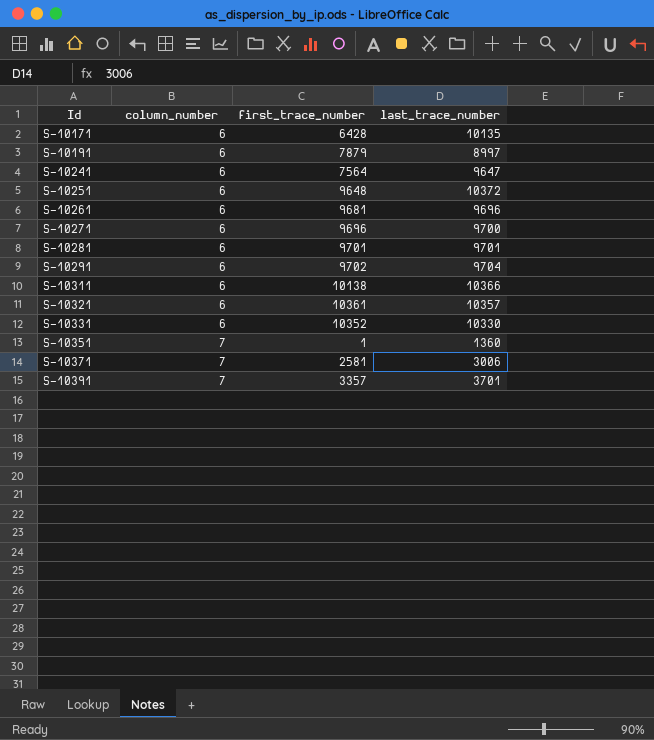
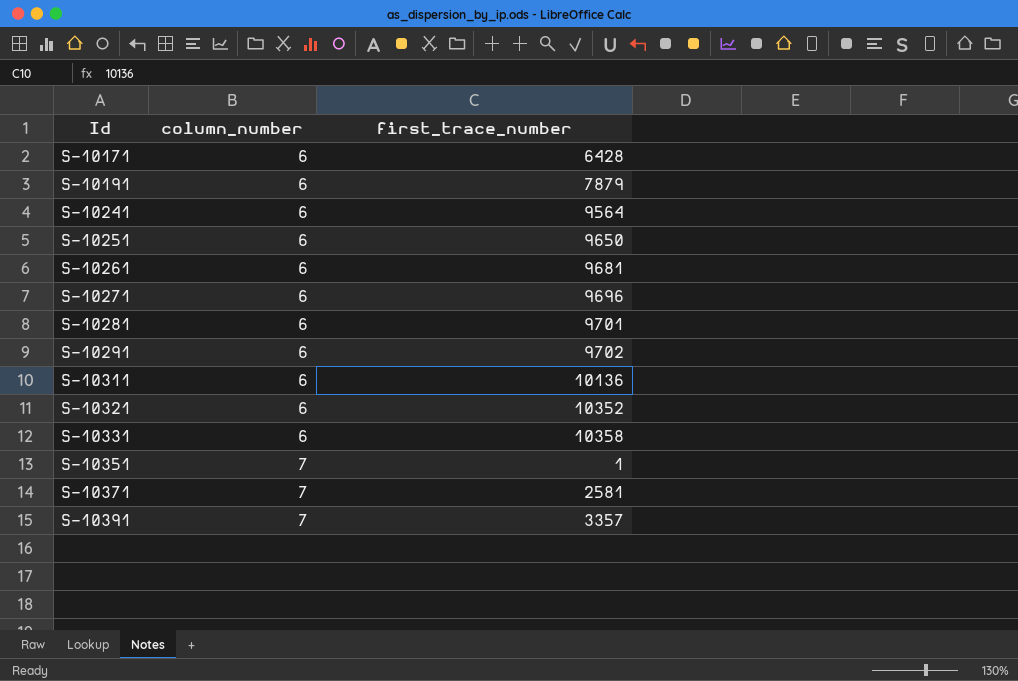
column last_trace_number | position: 4 -> none
S-10241 | first_trace_number: 7564 -> 9564
S-10251 | first_trace_number: 9648 -> 9650
S-10311 | first_trace_number: 10138 -> 10136
S-10321 | first_trace_number: 10361 -> 10352
S-10331 | first_trace_number: 10352 -> 10358

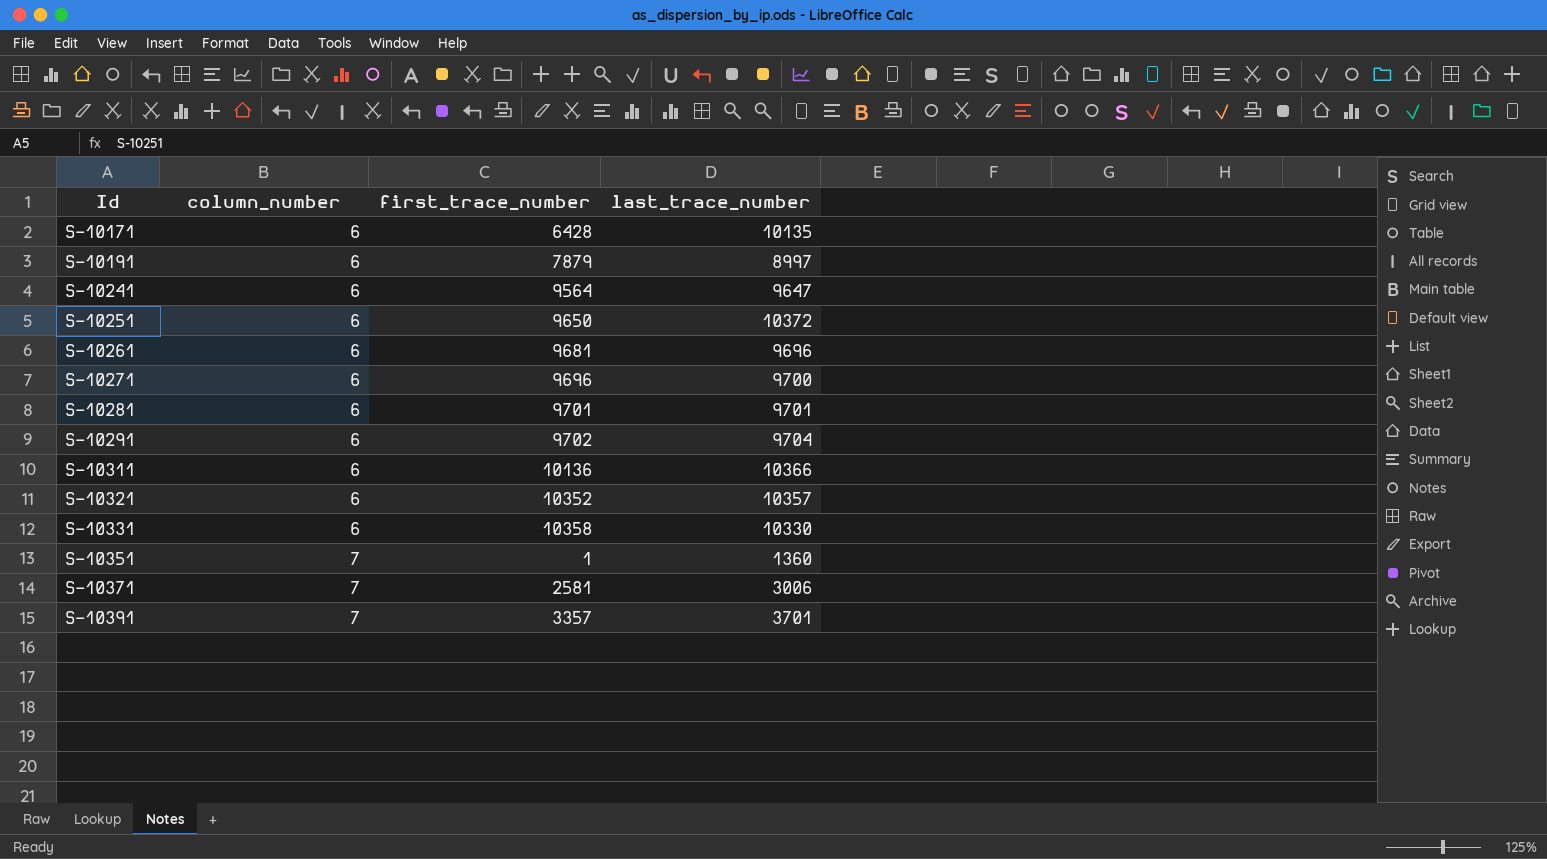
column last_trace_number | position: none -> 4

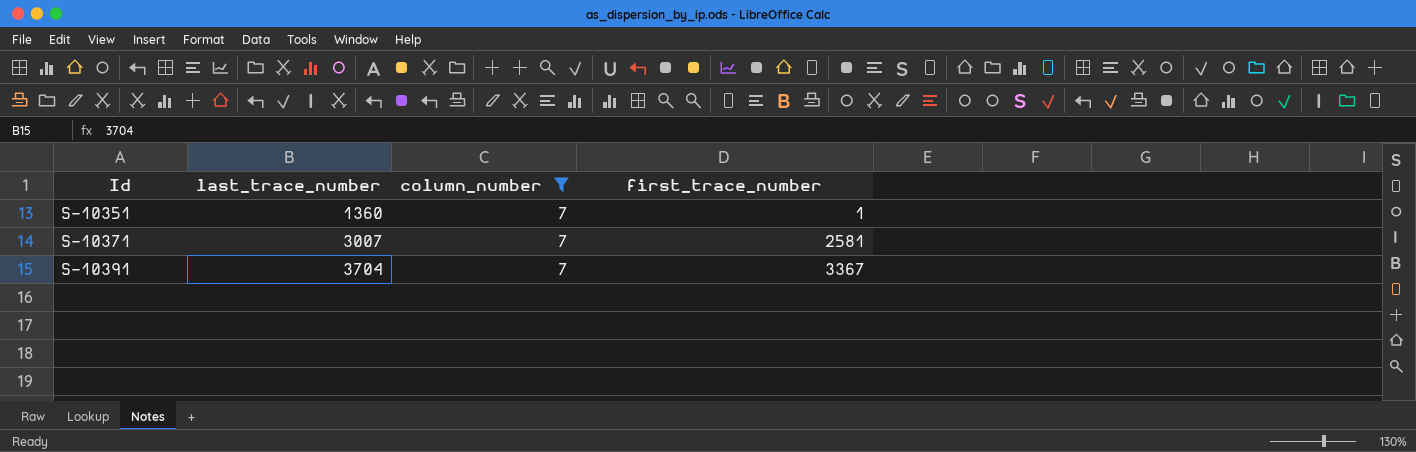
filter: none -> column_number = 7
column last_trace_number | position: 4 -> 2
S-10371 | last_trace_number: 3006 -> 3007
S-10391 | last_trace_number: 3701 -> 3704
S-10391 | first_trace_number: 3357 -> 3367

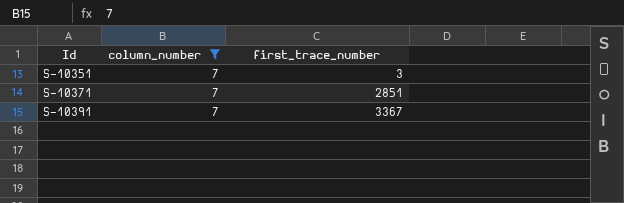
column last_trace_number | position: 2 -> none
S-10351 | first_trace_number: 1 -> 3
S-10371 | first_trace_number: 2581 -> 2851

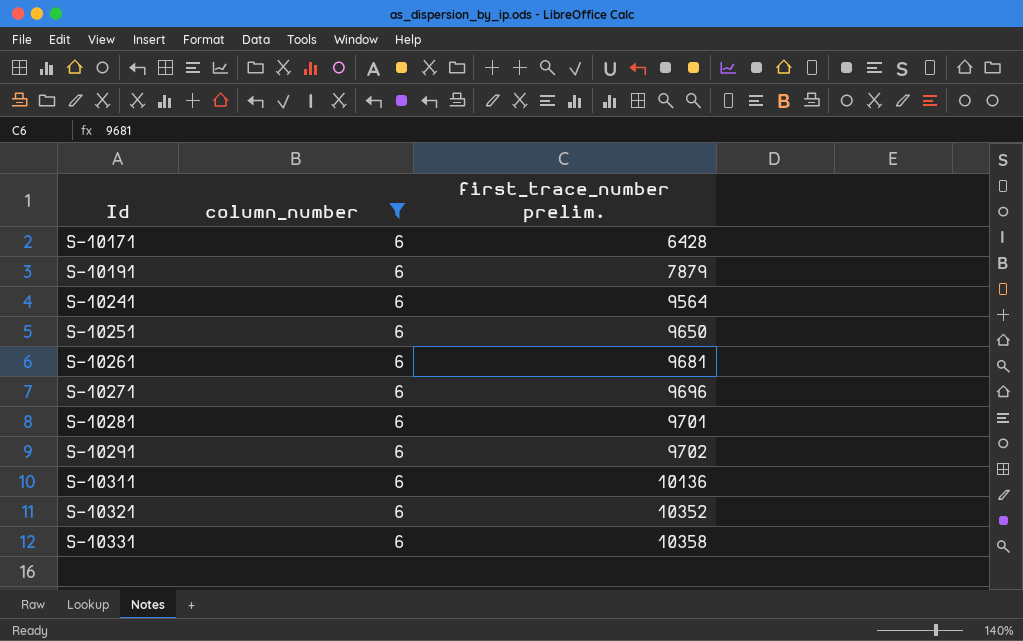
filter: column_number = 7 -> column_number = 6
column name: first_trace_number -> first_trace_number prelim.

